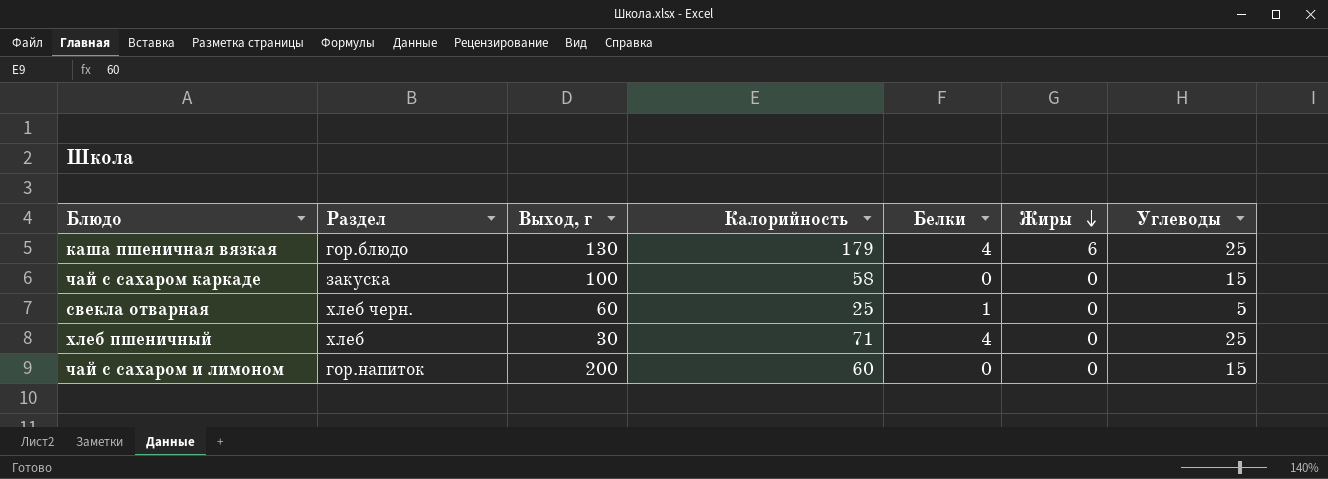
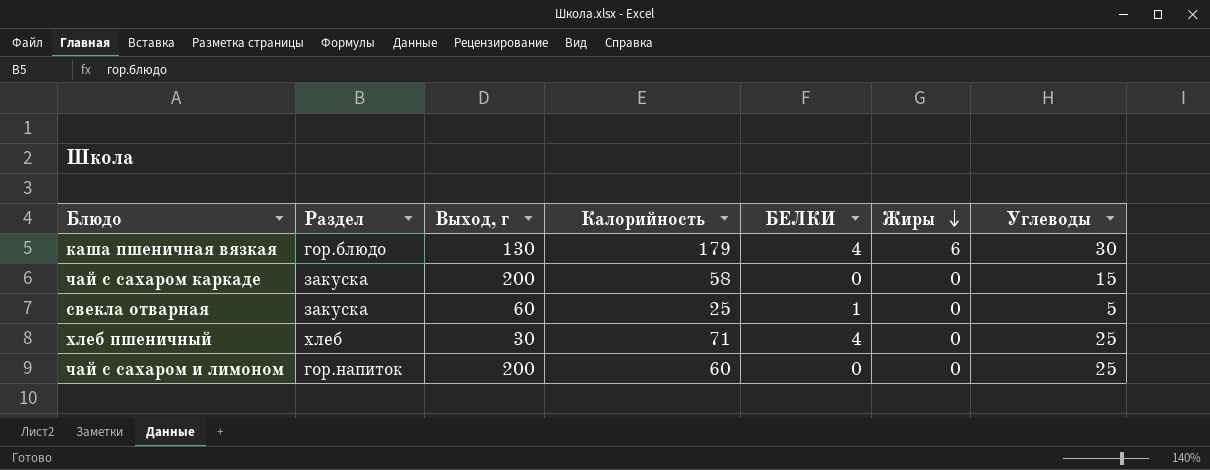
column name: Белки -> БЕЛКИ
каша пшеничная вязкая | Углеводы: 25 -> 30
чай с сахаром каркаде | Выход, г: 100 -> 200
свекла отварная | Раздел: хлеб черн. -> закуска
чай с сахаром и лимоном | Углеводы: 15 -> 25

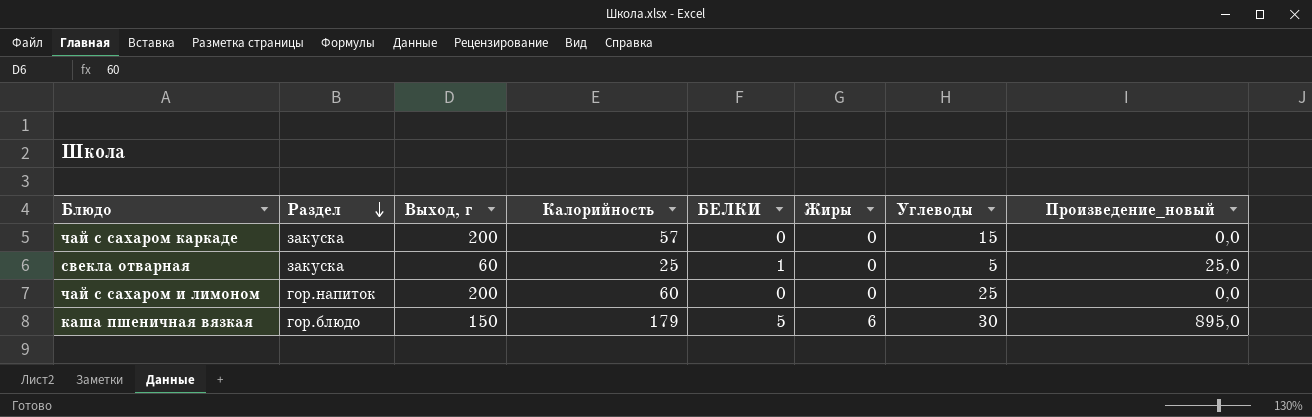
row order: Жиры descending -> Раздел descending
column Произведение_новый | formula: none -> [Калорийность] * [БЕЛКИ]
row хлеб пшеничный: хлеб | 30 | 71 | 4 | 0 | 25 -> none
чай с сахаром каркаде | Калорийность: 58 -> 57
каша пшеничная вязкая | Выход, г: 130 -> 150
каша пшеничная вязкая | БЕЛКИ: 4 -> 5

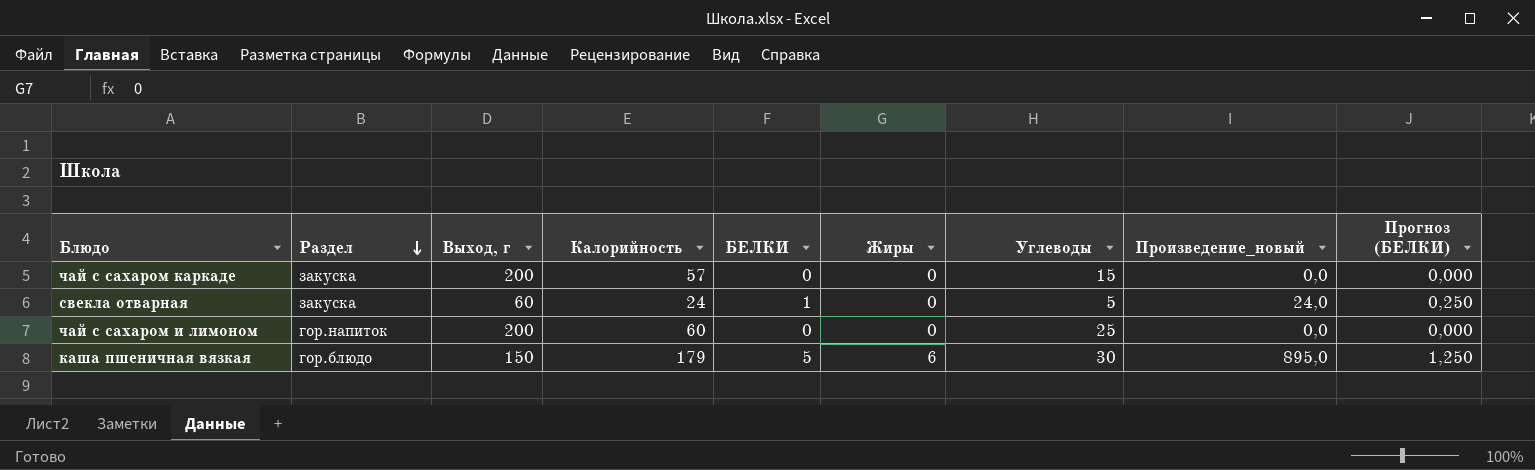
column Прогноз (БЕЛКИ) | formula: none -> [БЕЛКИ] * 0,25
свекла отварная | Калорийность: 25 -> 24
свекла отварная | Произведение_новый: 25,0 -> 24,0

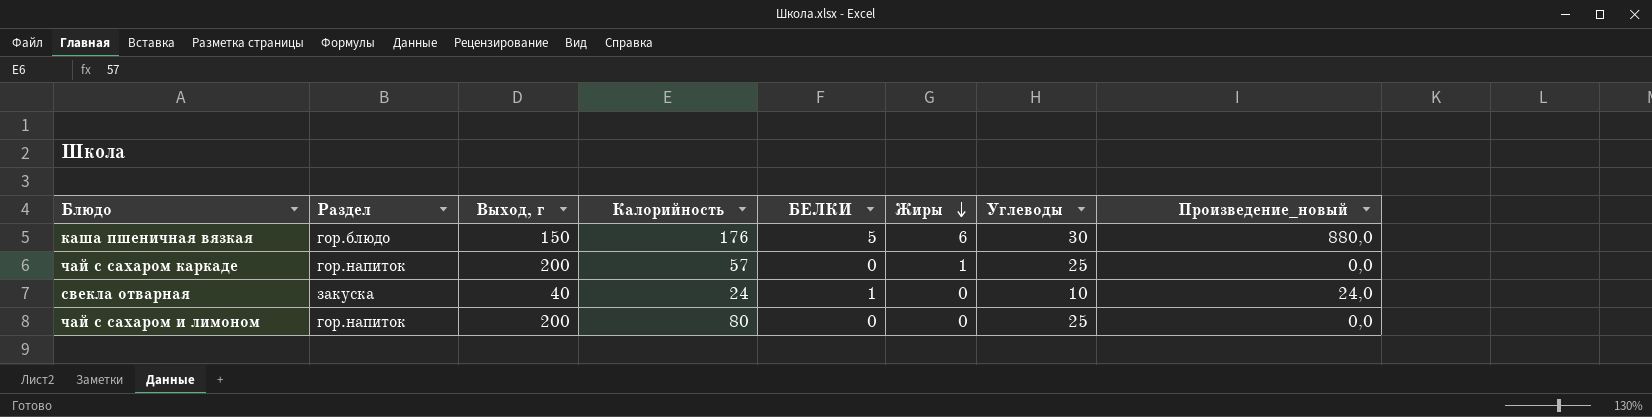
row order: Раздел descending -> Жиры descending
column Прогноз (БЕЛКИ) | formula: [БЕЛКИ] * 0,25 -> none
каша пшеничная вязкая | Калорийность: 179 -> 176
каша пшеничная вязкая | Произведение_новый: 895,0 -> 880,0
чай с сахаром каркаде | Раздел: закуска -> гор.напиток
чай с сахаром каркаде | Жиры: 0 -> 1
чай с сахаром каркаде | Углеводы: 15 -> 25
свекла отварная | Выход, г: 60 -> 40
свекла отварная | Углеводы: 5 -> 10
чай с сахаром и лимоном | Калорийность: 60 -> 80

